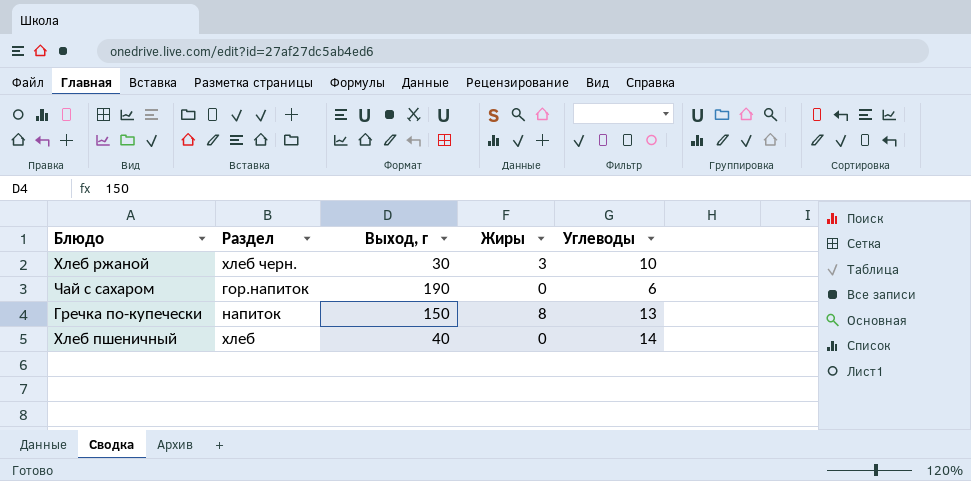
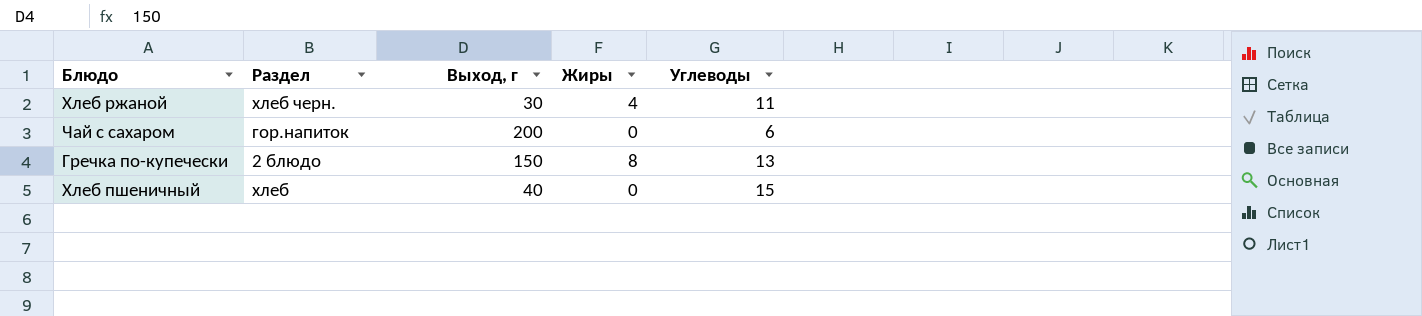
Хлеб ржаной | Жиры: 3 -> 4
Хлеб ржаной | Углеводы: 10 -> 11
Чай с сахаром | Выход, г: 190 -> 200
Гречка по-купечески | Раздел: напиток -> 2 блюдо
Хлеб пшеничный | Углеводы: 14 -> 15

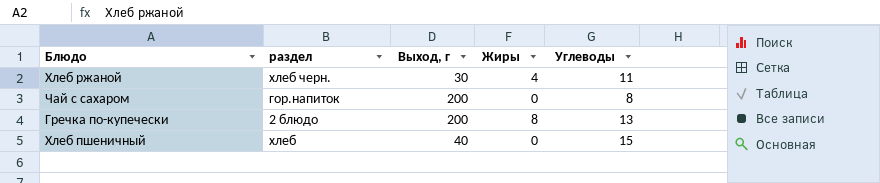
column name: Раздел -> раздел
Чай с сахаром | Углеводы: 6 -> 8
Гречка по-купечески | Выход, г: 150 -> 200

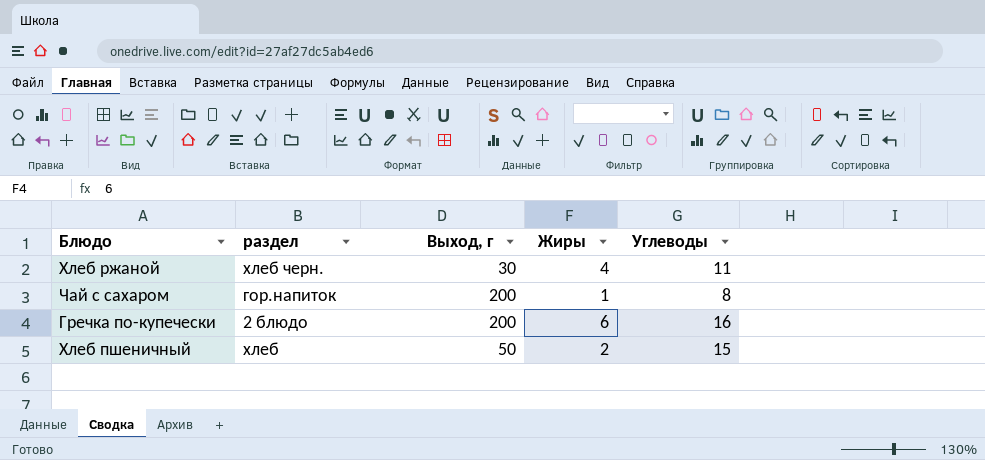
Чай с сахаром | Жиры: 0 -> 1
Гречка по-купечески | Жиры: 8 -> 6
Гречка по-купечески | Углеводы: 13 -> 16
Хлеб пшеничный | Выход, г: 40 -> 50
Хлеб пшеничный | Жиры: 0 -> 2

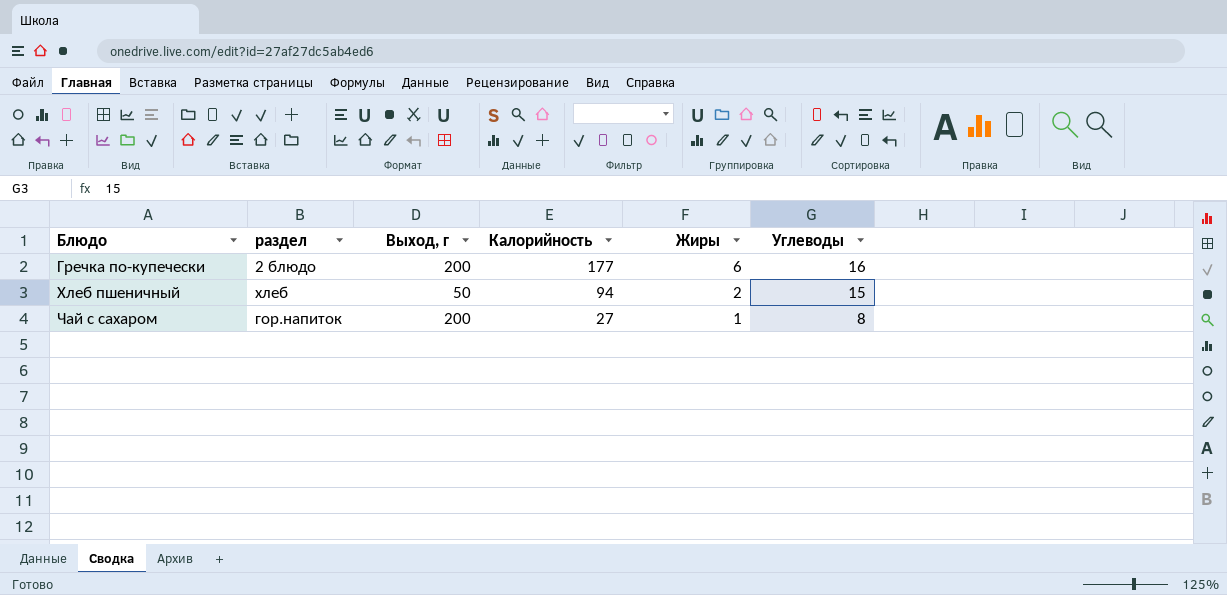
row order: none -> Блюдо ascending
column Калорийность | position: none -> 4
row Хлеб ржаной: хлеб черн. | 30 | 4 | 11 -> none

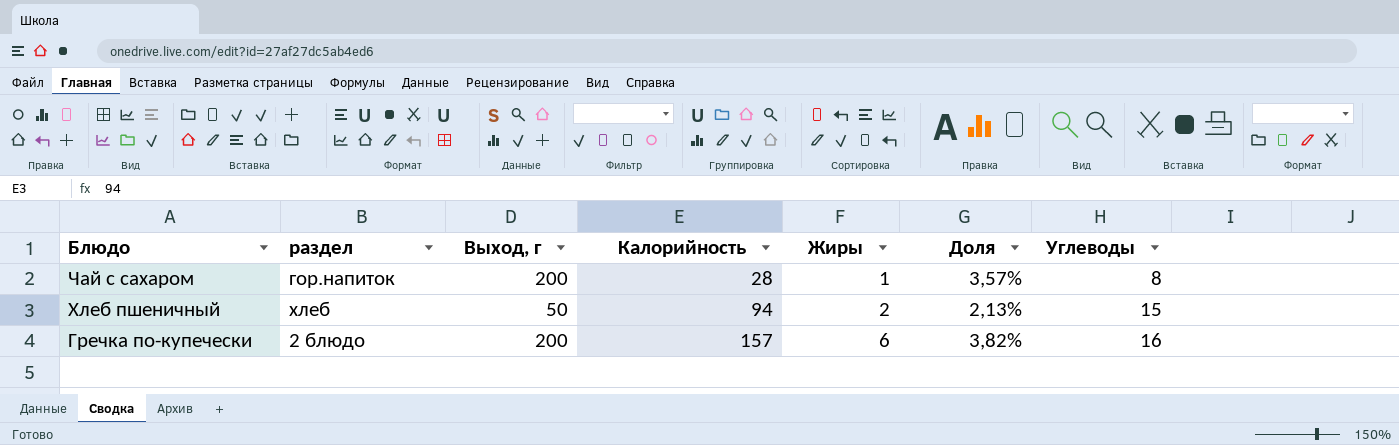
row order: Блюдо ascending -> Блюдо descending
column Доля | formula: none -> [Жиры] / [Калорийность]
Чай с сахаром | Калорийность: 27 -> 28
Гречка по-купечески | Калорийность: 177 -> 157

